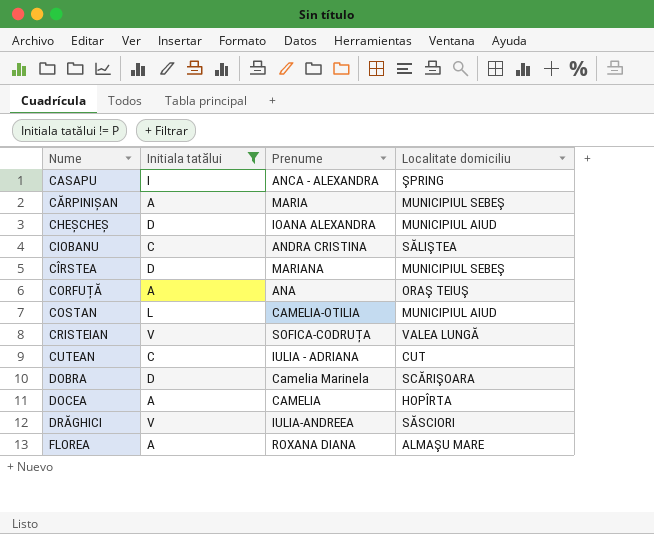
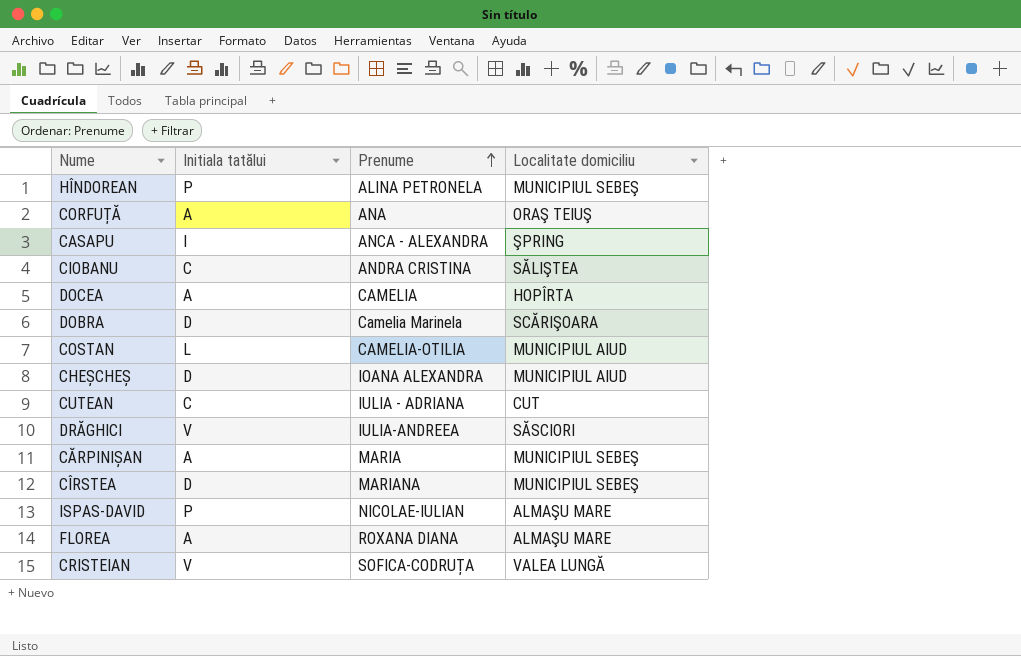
filter: Initiala tatălui != P -> none
row order: none -> Prenume ascending

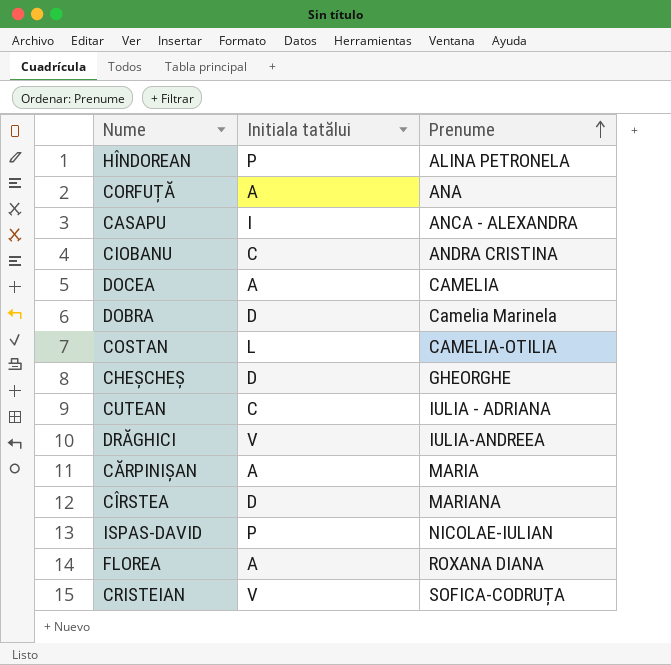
column Localitate domiciliu | position: 4 -> none
CHEȘCHEȘ | Prenume: IOANA ALEXANDRA -> GHEORGHE

